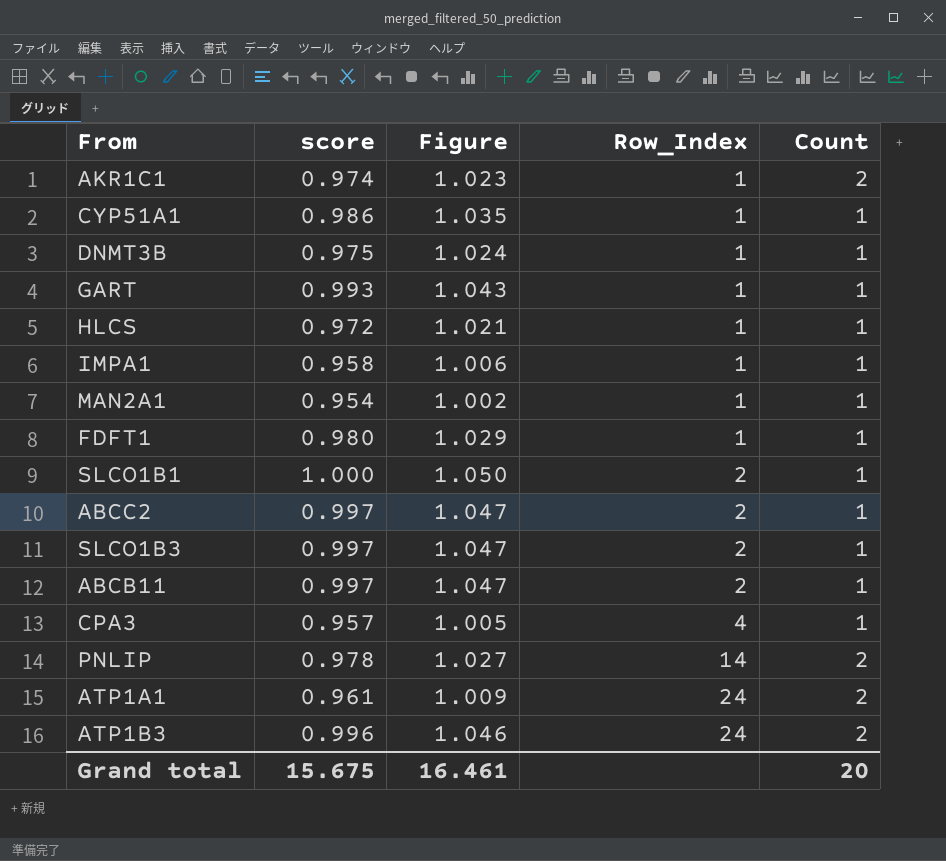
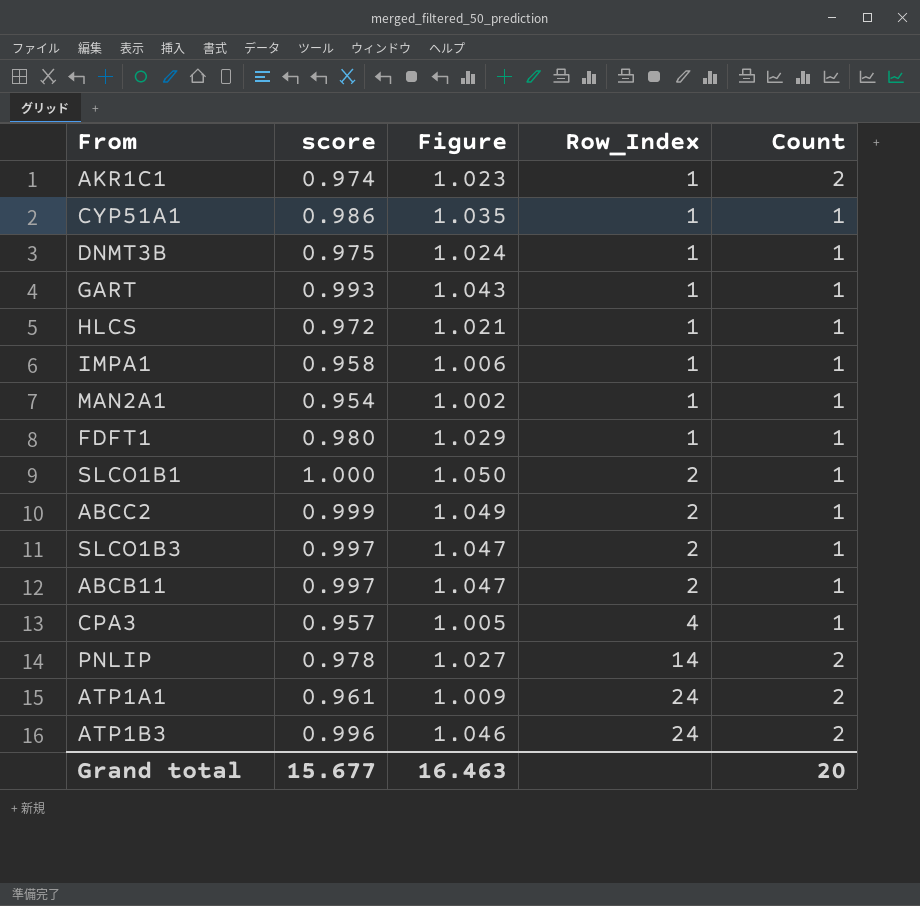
ABCC2 | score: 0.997 -> 0.999
ABCC2 | Figure: 1.047 -> 1.049
Grand total | score: 15.675 -> 15.677
Grand total | Figure: 16.461 -> 16.463

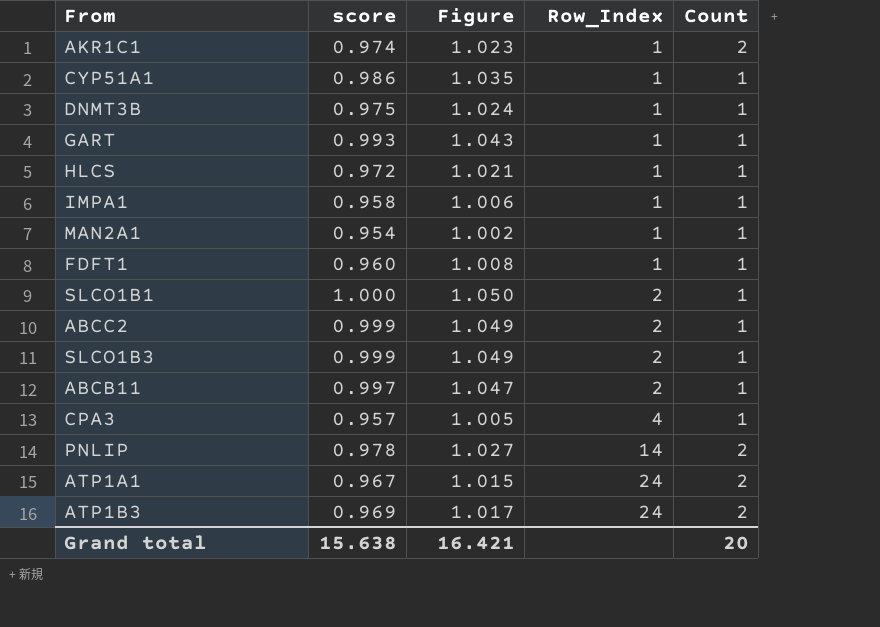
FDFT1 | score: 0.980 -> 0.960
FDFT1 | Figure: 1.029 -> 1.008
SLCO1B3 | score: 0.997 -> 0.999
SLCO1B3 | Figure: 1.047 -> 1.049
ATP1A1 | score: 0.961 -> 0.967
ATP1A1 | Figure: 1.009 -> 1.015
ATP1B3 | score: 0.996 -> 0.969
ATP1B3 | Figure: 1.046 -> 1.017
Grand total | score: 15.677 -> 15.638
Grand total | Figure: 16.463 -> 16.421

